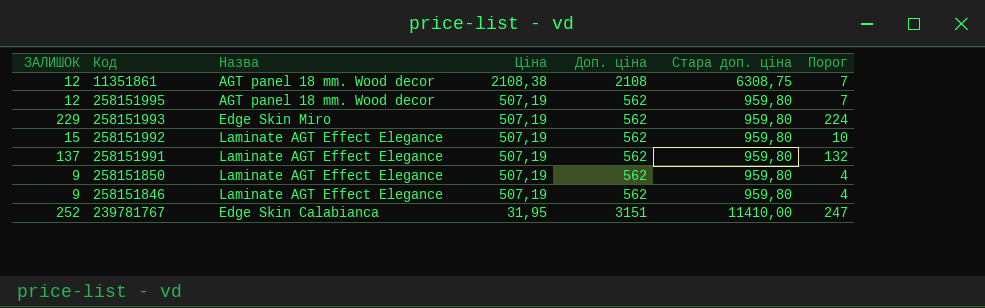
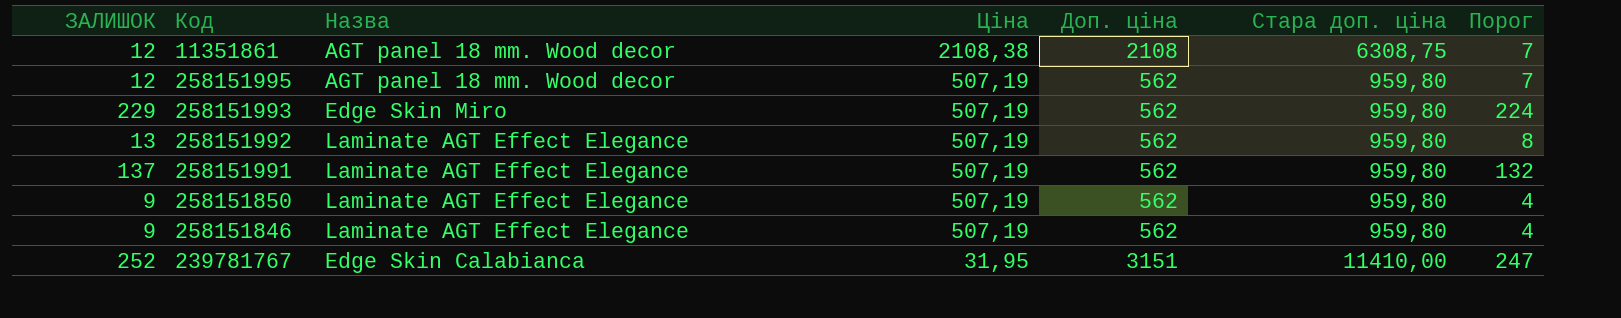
258151992 | ЗАЛИШОК: 15 -> 13
258151992 | Порог: 10 -> 8

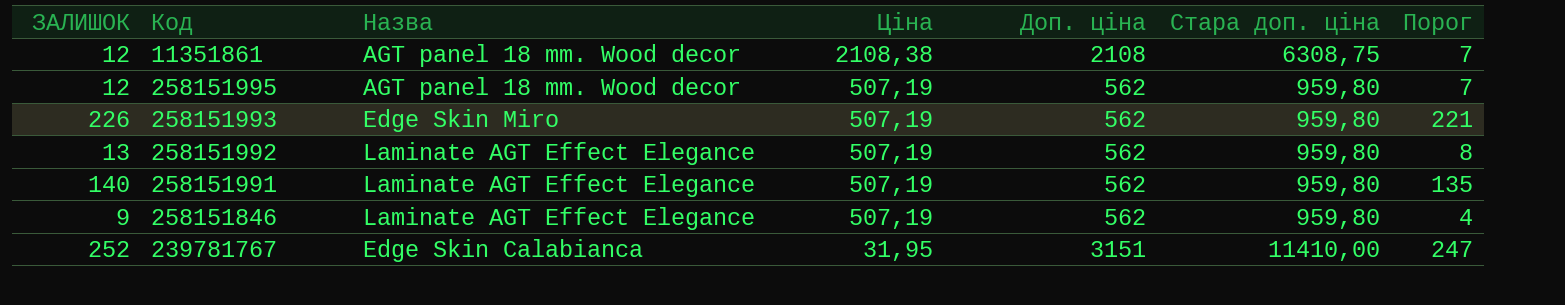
row 258151850: 9 | Laminate AGT Effect Elegance | 507,19 | 562 | 959,80 | 4 -> none
258151993 | ЗАЛИШОК: 229 -> 226
258151993 | Порог: 224 -> 221
258151991 | ЗАЛИШОК: 137 -> 140
258151991 | Порог: 132 -> 135

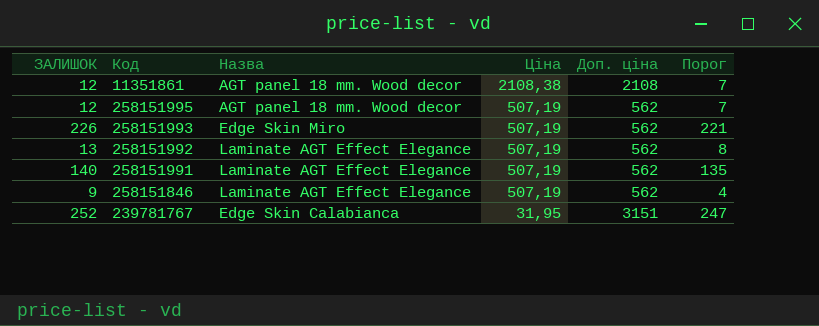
column Стара доп. ціна | position: 6 -> none

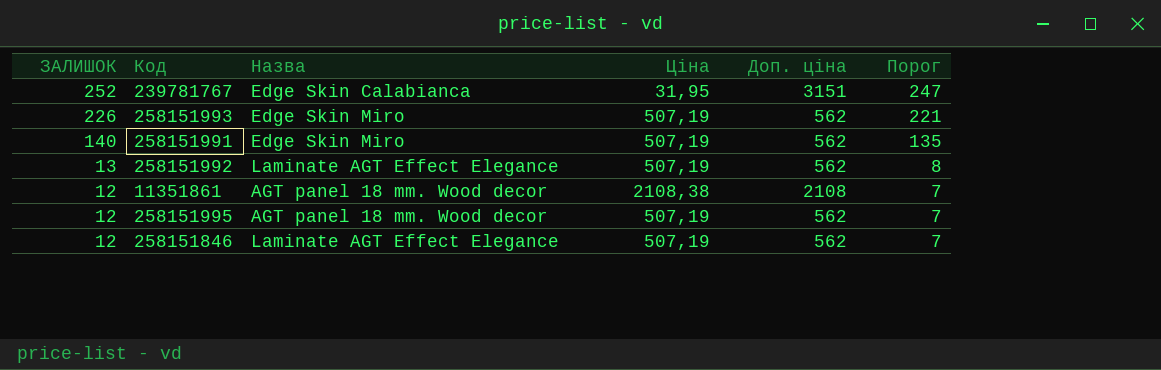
row order: Ціна descending -> ЗАЛИШОК descending
258151991 | Назва: Laminate AGT Effect Elegance -> Edge Skin Miro
258151846 | ЗАЛИШОК: 9 -> 12
258151846 | Порог: 4 -> 7

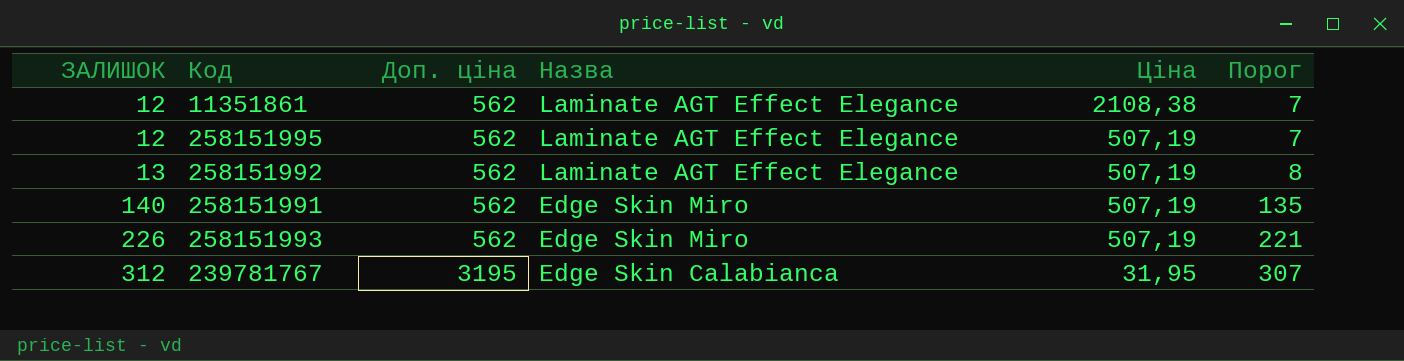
row order: ЗАЛИШОК descending -> ЗАЛИШОК ascending
column Доп. ціна | position: 5 -> 3
row 258151846: 12 | Laminate AGT Effect Elegance | 507,19 | 562 | 7 -> none
11351861 | Доп. ціна: 2108 -> 562
11351861 | Назва: AGT panel 18 mm. Wood decor -> Laminate AGT Effect Elegance
258151995 | Назва: AGT panel 18 mm. Wood decor -> Laminate AGT Effect Elegance
239781767 | ЗАЛИШОК: 252 -> 312
239781767 | Доп. ціна: 3151 -> 3195
239781767 | Порог: 247 -> 307

